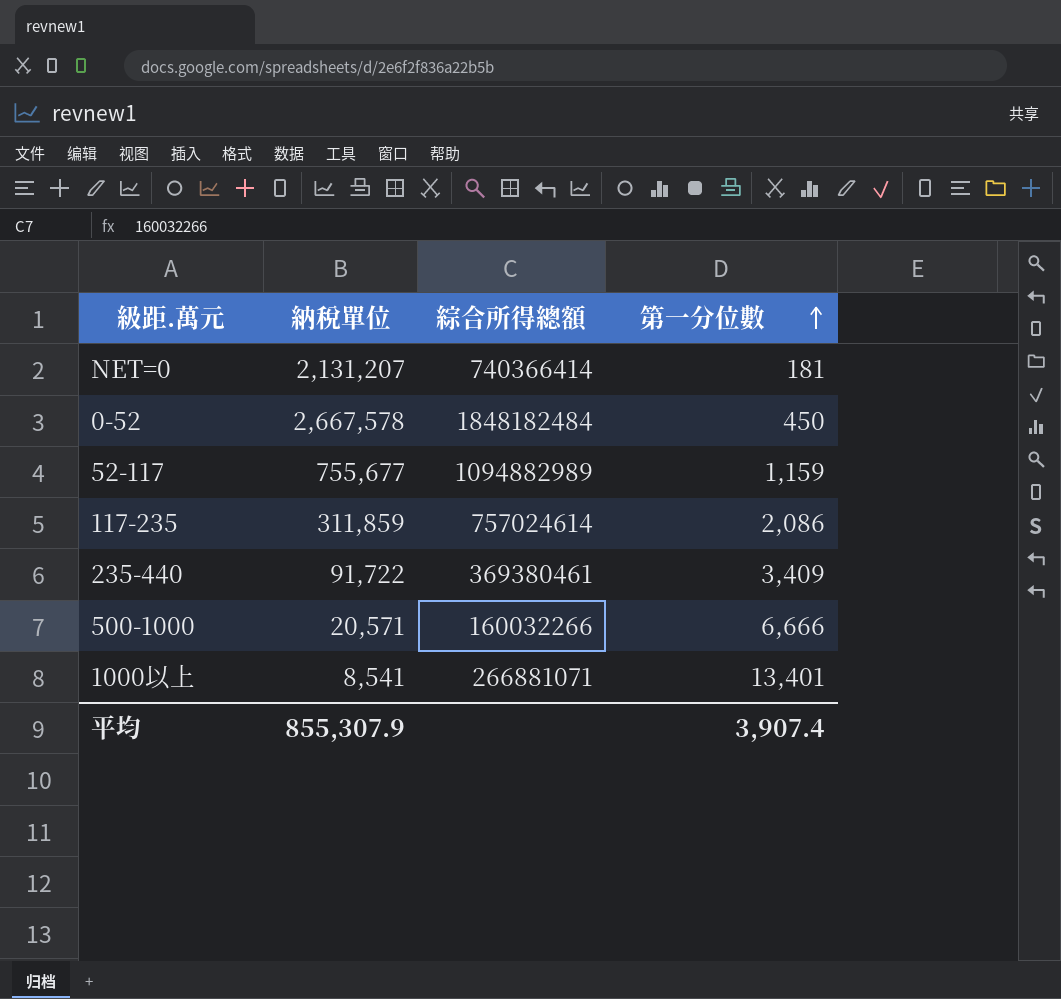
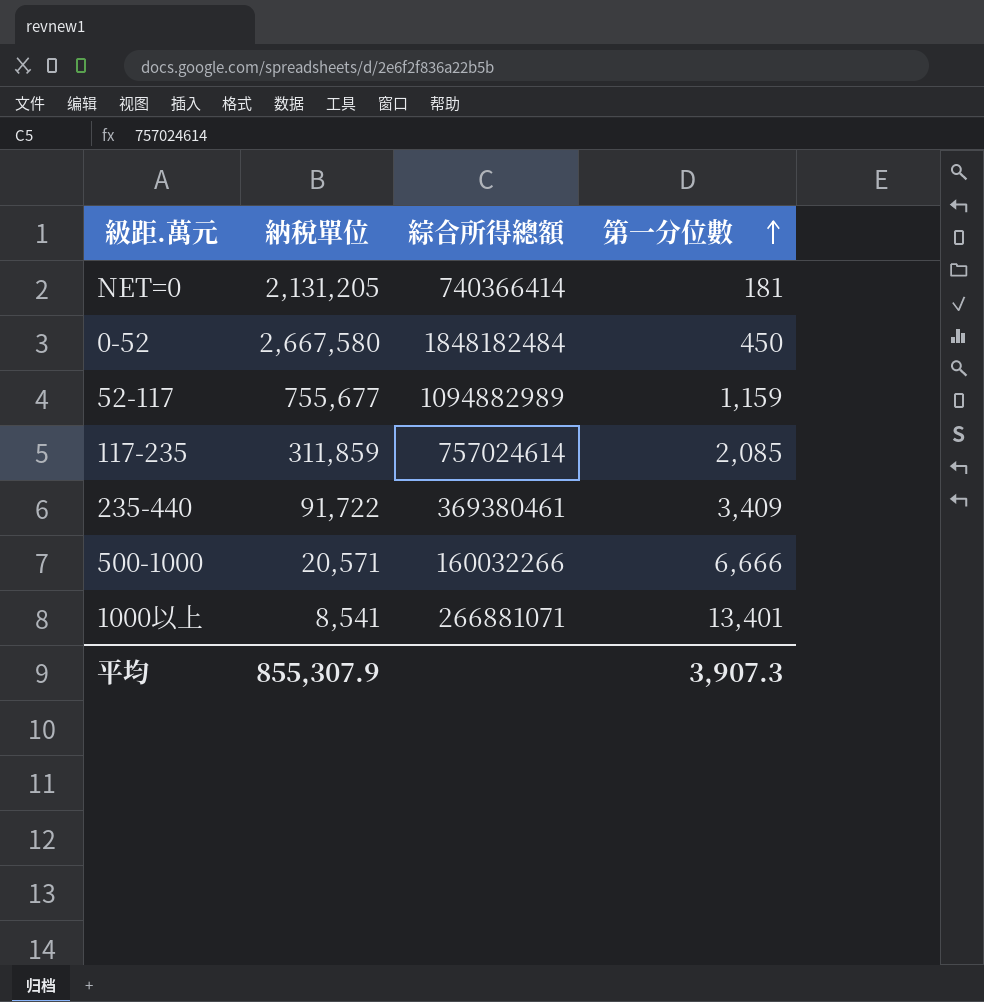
NET=0 | 納稅單位: 2,131,207 -> 2,131,205
0-52 | 納稅單位: 2,667,578 -> 2,667,580
117-235 | 第一分位數: 2,086 -> 2,085
平均 | 第一分位數: 3,907.4 -> 3,907.3

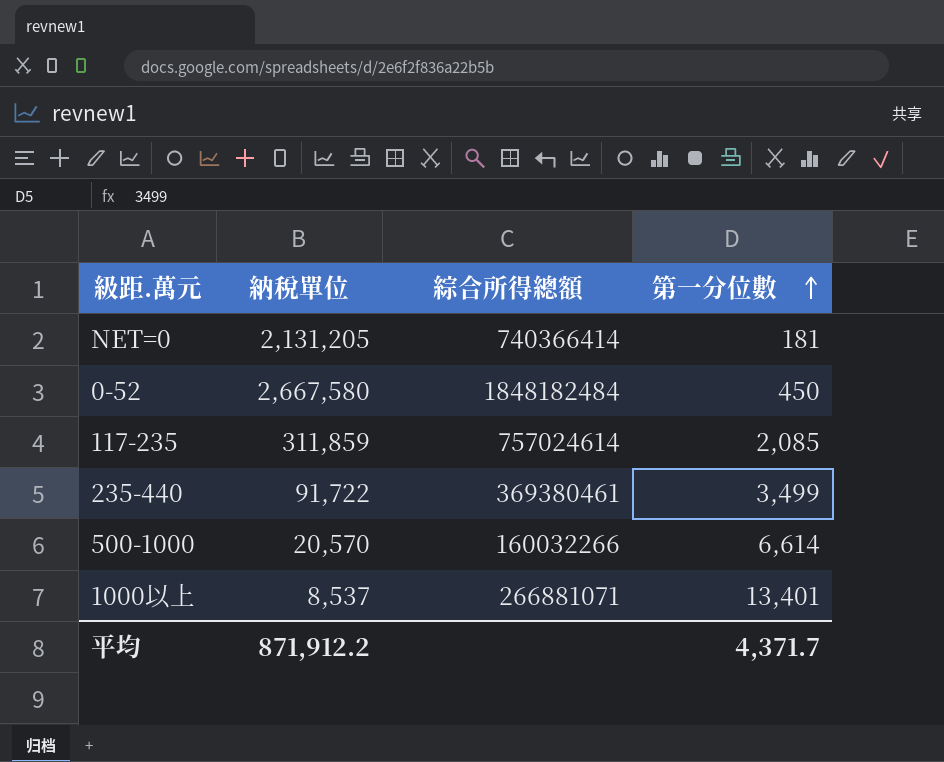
row 52-117: 755,677 | 1094882989 | 1,159 -> none
235-440 | 第一分位數: 3,409 -> 3,499
500-1000 | 納稅單位: 20,571 -> 20,570
500-1000 | 第一分位數: 6,666 -> 6,614
1000以上 | 納稅單位: 8,541 -> 8,537
平均 | 納稅單位: 855,307.9 -> 871,912.2
平均 | 第一分位數: 3,907.3 -> 4,371.7

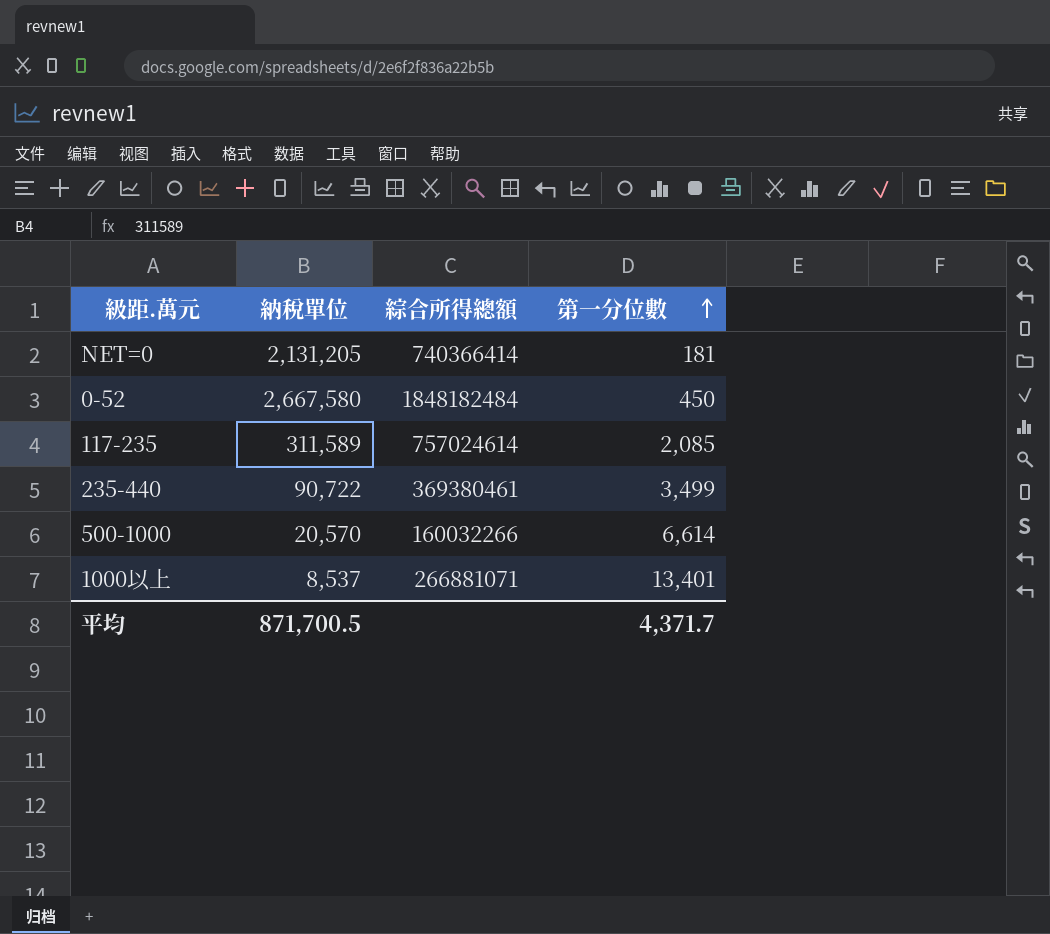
117-235 | 納稅單位: 311,859 -> 311,589
235-440 | 納稅單位: 91,722 -> 90,722
平均 | 納稅單位: 871,912.2 -> 871,700.5

